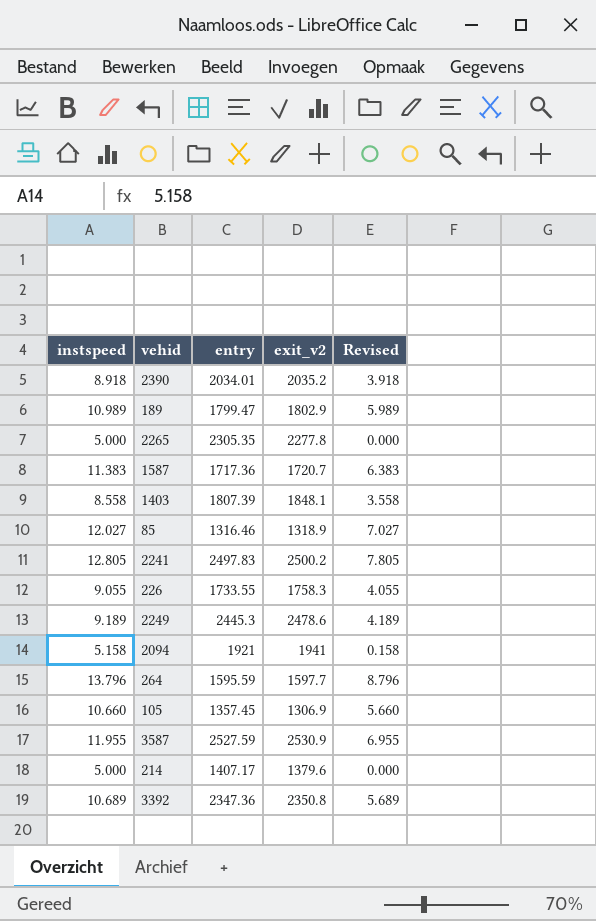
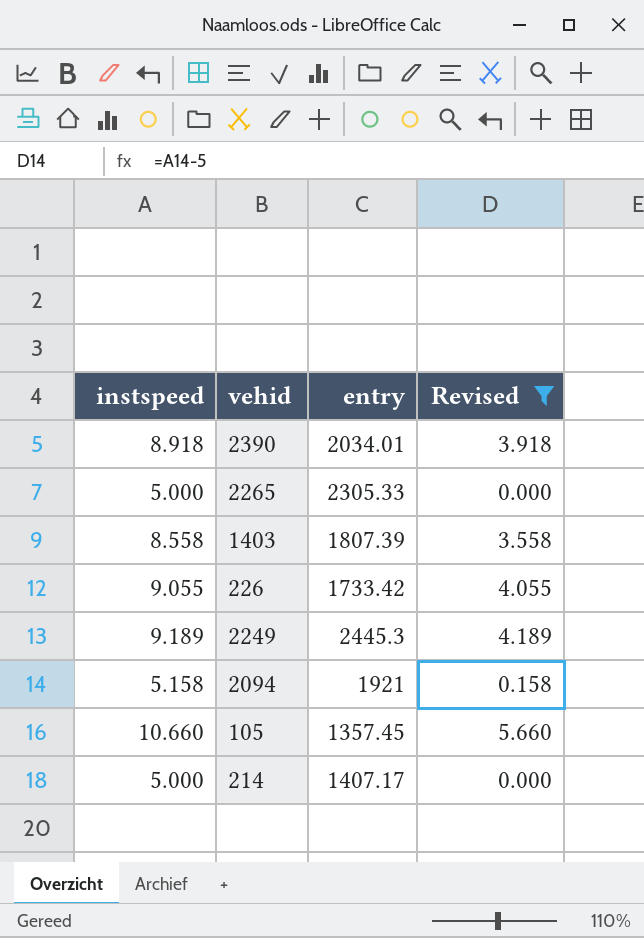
filter: none -> Revised <= 5.660
column exit_v2 | position: 4 -> none
2265 | entry: 2305.35 -> 2305.33
226 | entry: 1733.55 -> 1733.42

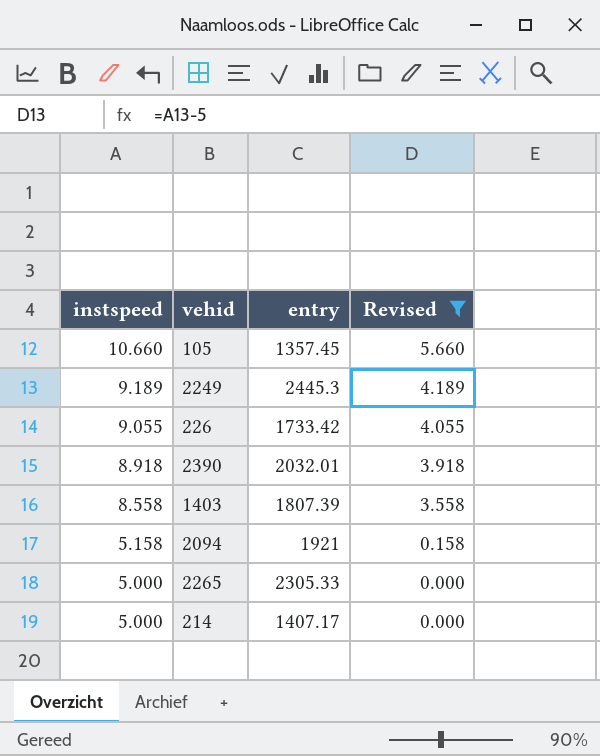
row order: none -> instspeed descending
2390 | entry: 2034.01 -> 2032.01

